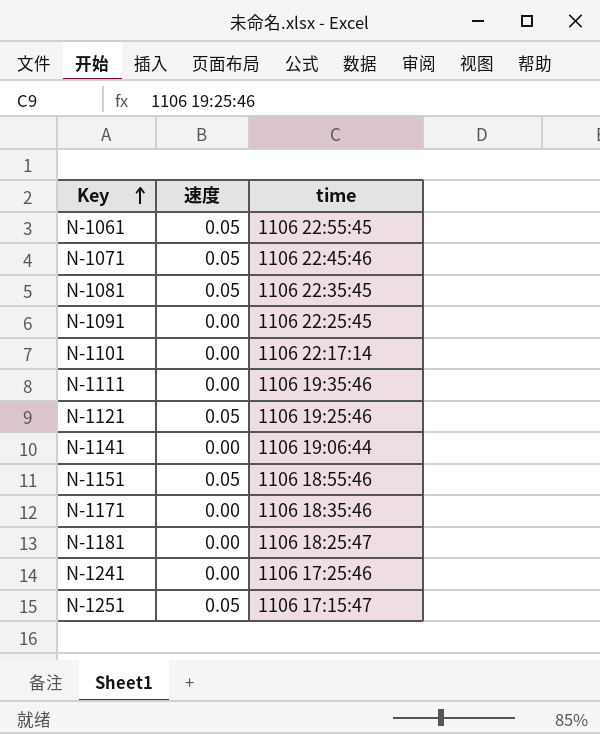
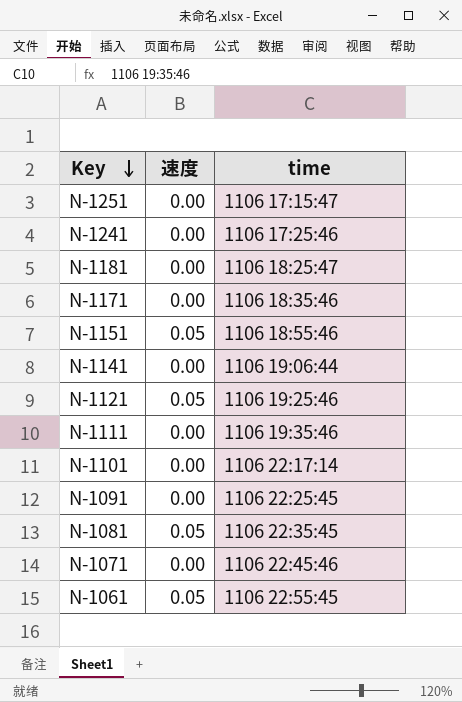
row order: Key ascending -> Key descending
N-1251 | 速度: 0.05 -> 0.00
N-1071 | 速度: 0.05 -> 0.00

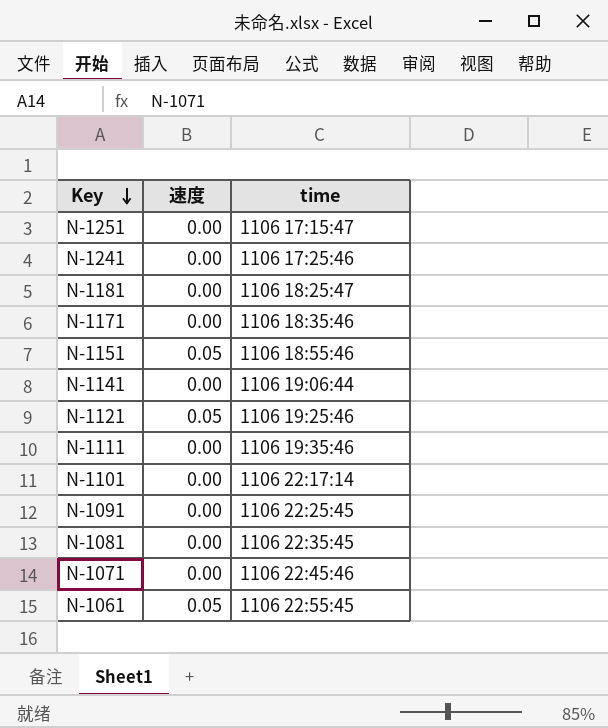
N-1081 | 速度: 0.05 -> 0.00

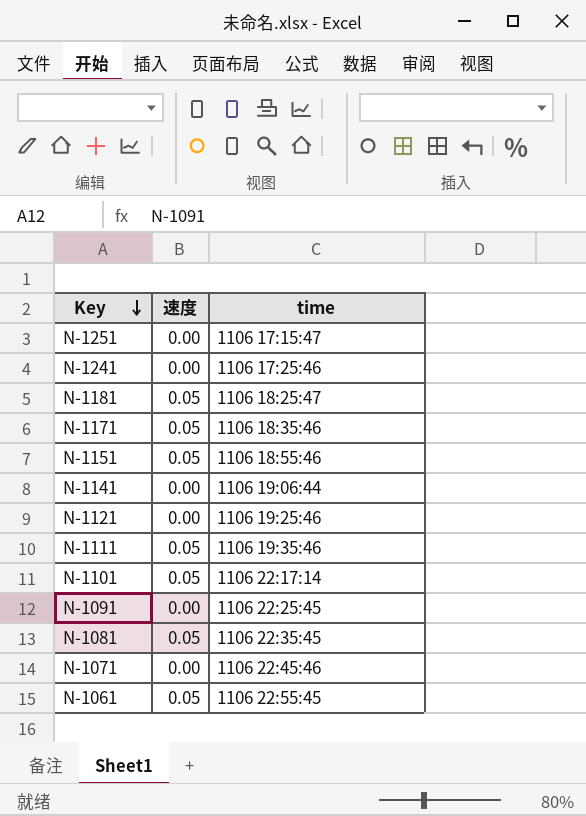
N-1181 | 速度: 0.00 -> 0.05
N-1171 | 速度: 0.00 -> 0.05
N-1121 | 速度: 0.05 -> 0.00
N-1111 | 速度: 0.00 -> 0.05
N-1101 | 速度: 0.00 -> 0.05
N-1081 | 速度: 0.00 -> 0.05

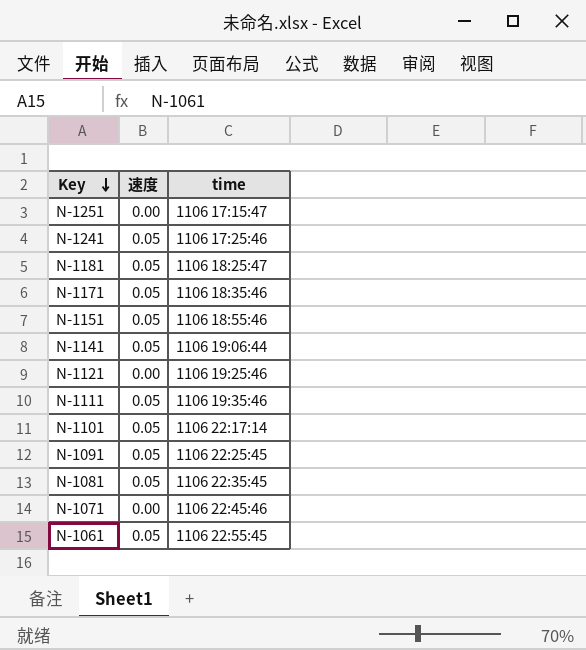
N-1241 | 速度: 0.00 -> 0.05
N-1141 | 速度: 0.00 -> 0.05
N-1091 | 速度: 0.00 -> 0.05

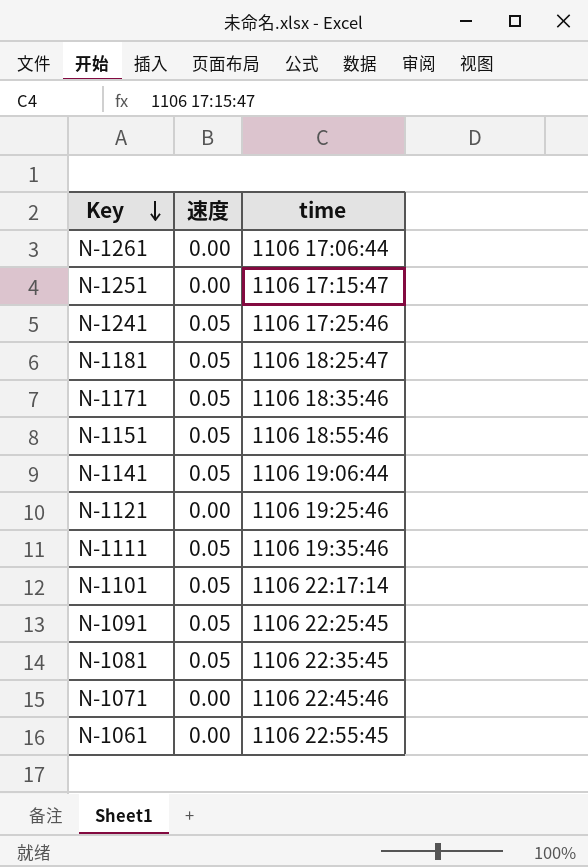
row N-1261: none -> 0.00 | 1106 17:06:44
N-1061 | 速度: 0.05 -> 0.00

